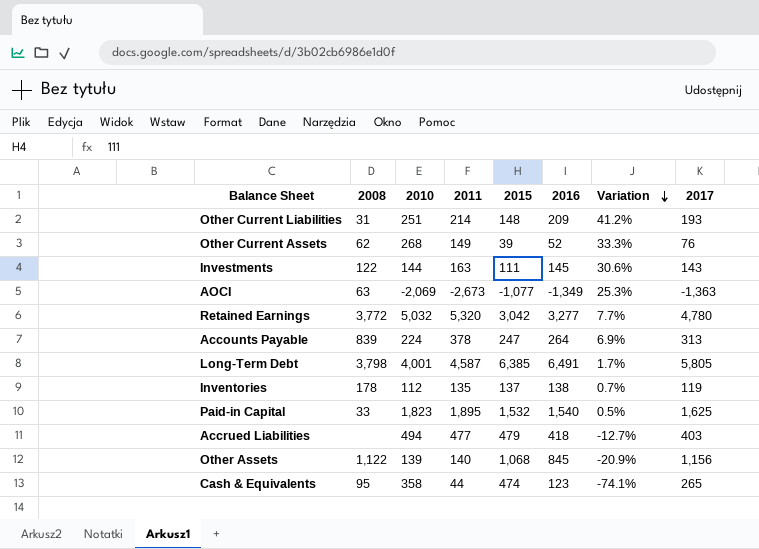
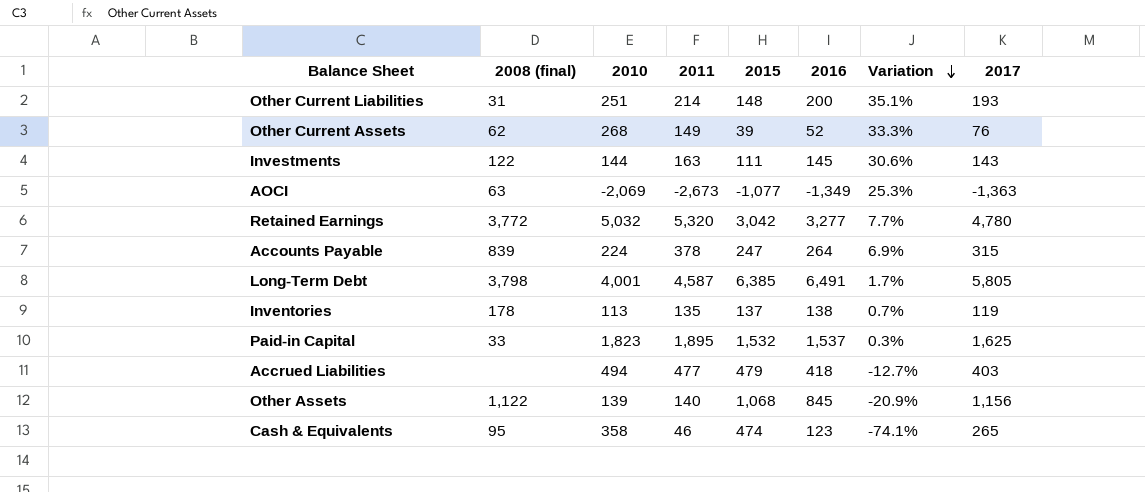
column name: 2008 -> 2008 (final)
Other Current Liabilities | 2016: 209 -> 200
Other Current Liabilities | Variation: 41.2% -> 35.1%
Accounts Payable | 2017: 313 -> 315
Inventories | 2010: 112 -> 113
Paid-in Capital | 2016: 1,540 -> 1,537
Paid-in Capital | Variation: 0.5% -> 0.3%
Cash & Equivalents | 2011: 44 -> 46

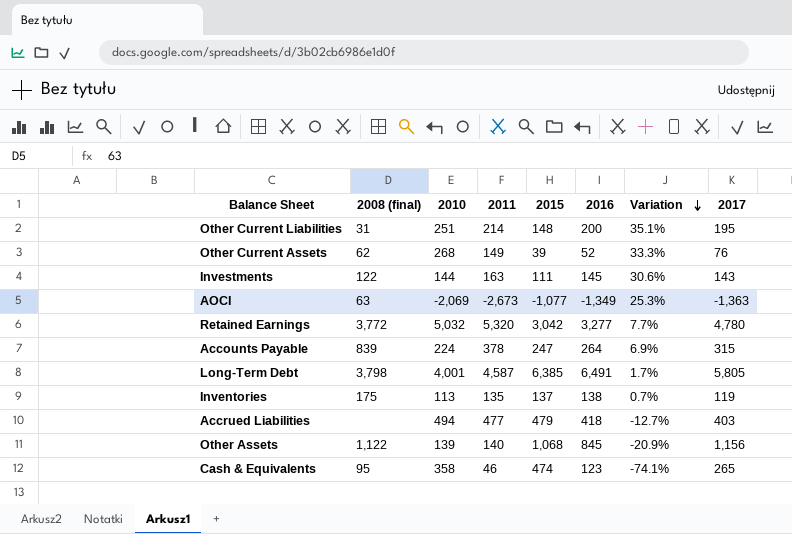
row Paid-in Capital: 33 | 1,823 | 1,895 | 1,532 | 1,537 | 0.3% | 1,625 -> none
Other Current Liabilities | 2017: 193 -> 195
Inventories | 2008 (final): 178 -> 175

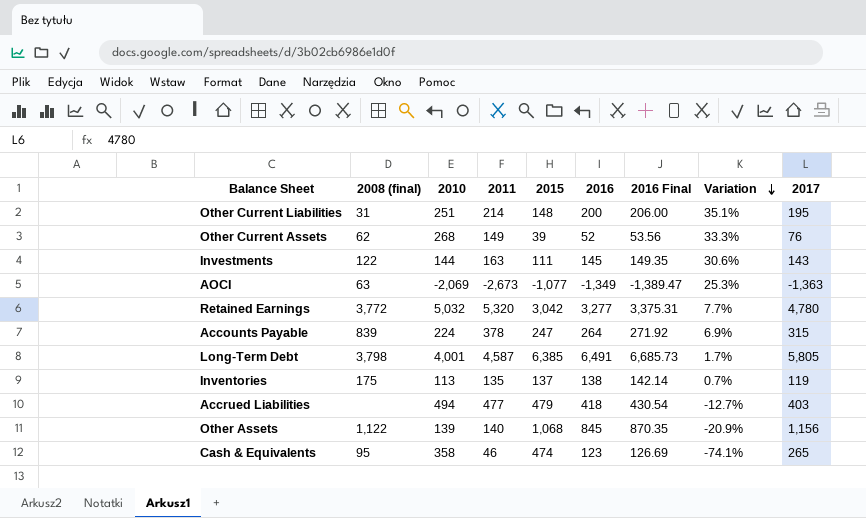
column 2016 Final | formula: none -> [2016] * 1.03

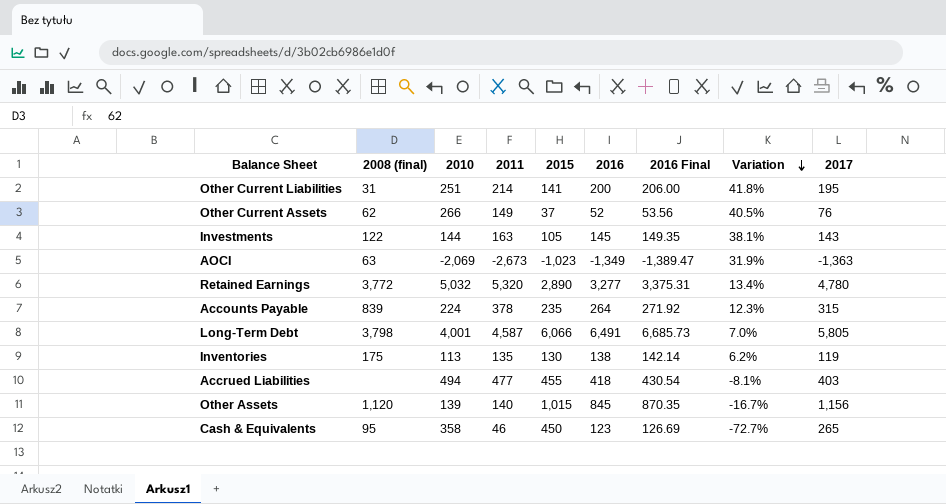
Other Current Liabilities | 2015: 148 -> 141
Other Current Liabilities | Variation: 35.1% -> 41.8%
Other Current Assets | 2010: 268 -> 266
Other Current Assets | 2015: 39 -> 37
Other Current Assets | Variation: 33.3% -> 40.5%
Investments | 2015: 111 -> 105
Investments | Variation: 30.6% -> 38.1%
AOCI | 2015: -1,077 -> -1,023
AOCI | Variation: 25.3% -> 31.9%
Retained Earnings | 2015: 3,042 -> 2,890
Retained Earnings | Variation: 7.7% -> 13.4%
Accounts Payable | 2015: 247 -> 235
Accounts Payable | Variation: 6.9% -> 12.3%
Long-Term Debt | 2015: 6,385 -> 6,066
Long-Term Debt | Variation: 1.7% -> 7.0%
Inventories | 2015: 137 -> 130
Inventories | Variation: 0.7% -> 6.2%
Accrued Liabilities | 2015: 479 -> 455
Accrued Liabilities | Variation: -12.7% -> -8.1%
Other Assets | 2008 (final): 1,122 -> 1,120
Other Assets | 2015: 1,068 -> 1,015
Other Assets | Variation: -20.9% -> -16.7%
Cash & Equivalents | 2015: 474 -> 450
Cash & Equivalents | Variation: -74.1% -> -72.7%

